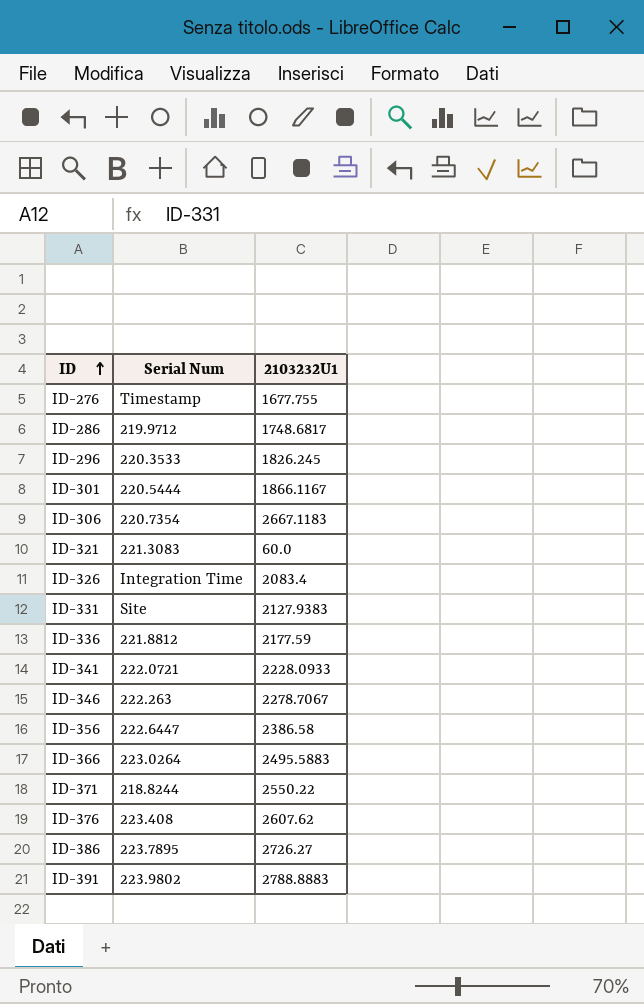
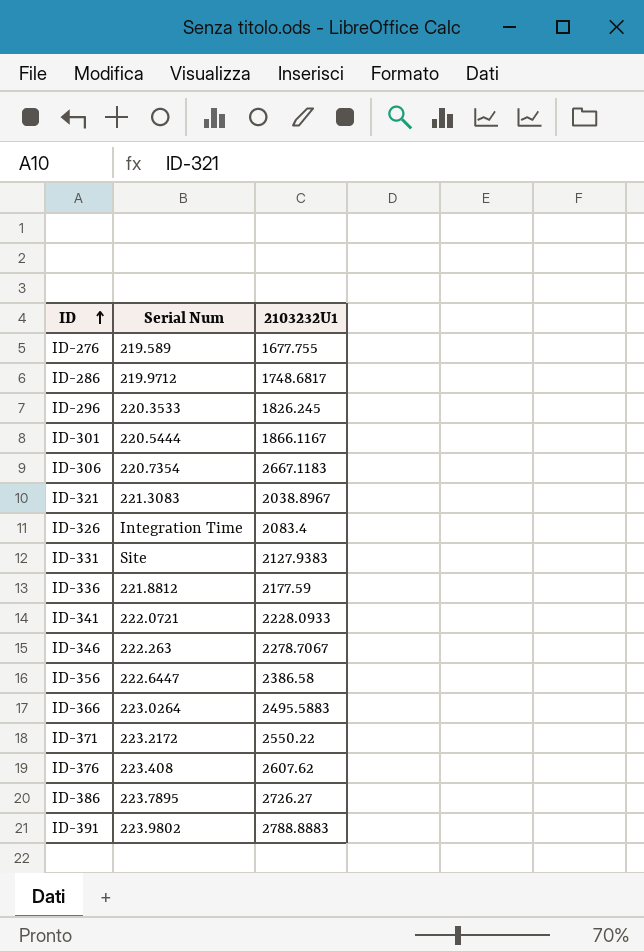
ID-276 | Serial Num: Timestamp -> 219.589
ID-321 | 2103232U1: 60.0 -> 2038.8967
ID-371 | Serial Num: 218.8244 -> 223.2172

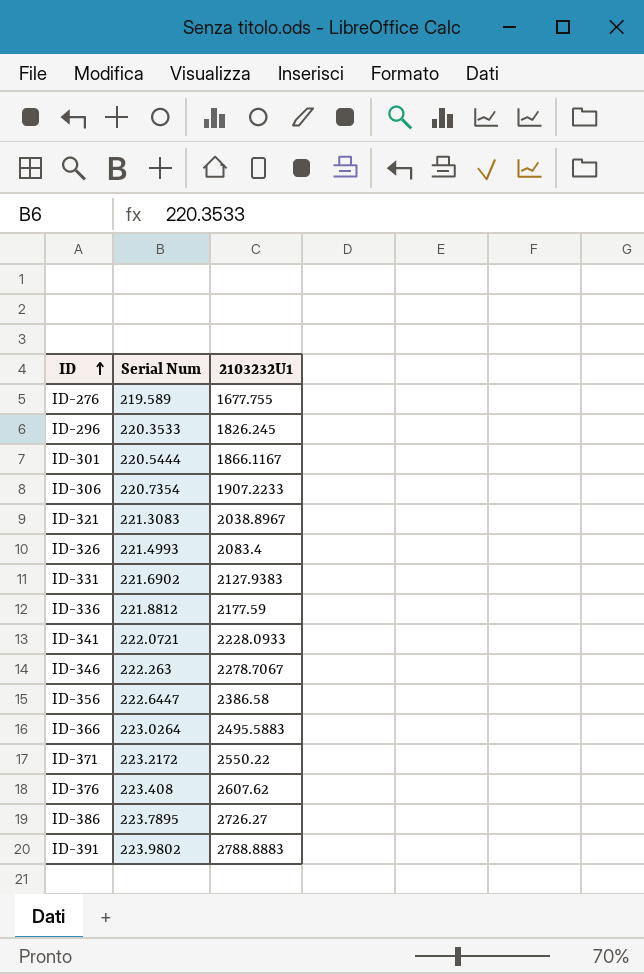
row ID-286: 219.9712 | 1748.6817 -> none
ID-306 | 2103232U1: 2667.1183 -> 1907.2233
ID-326 | Serial Num: Integration Time -> 221.4993
ID-331 | Serial Num: Site -> 221.6902

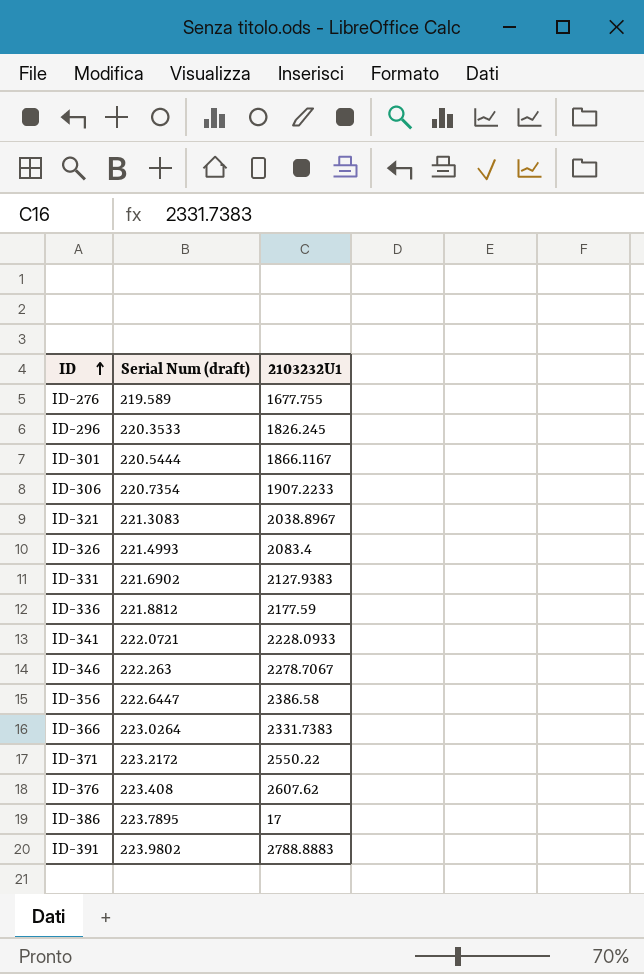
column name: Serial Num -> Serial Num (draft)
ID-366 | 2103232U1: 2495.5883 -> 2331.7383
ID-386 | 2103232U1: 2726.27 -> 17

